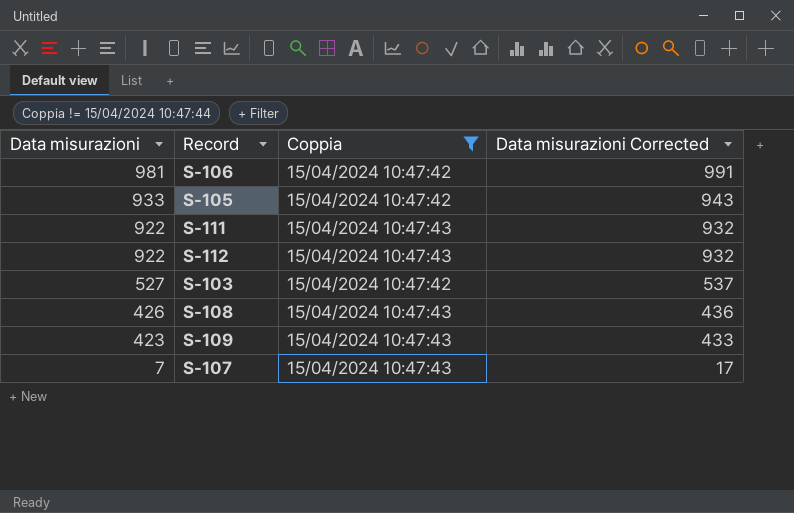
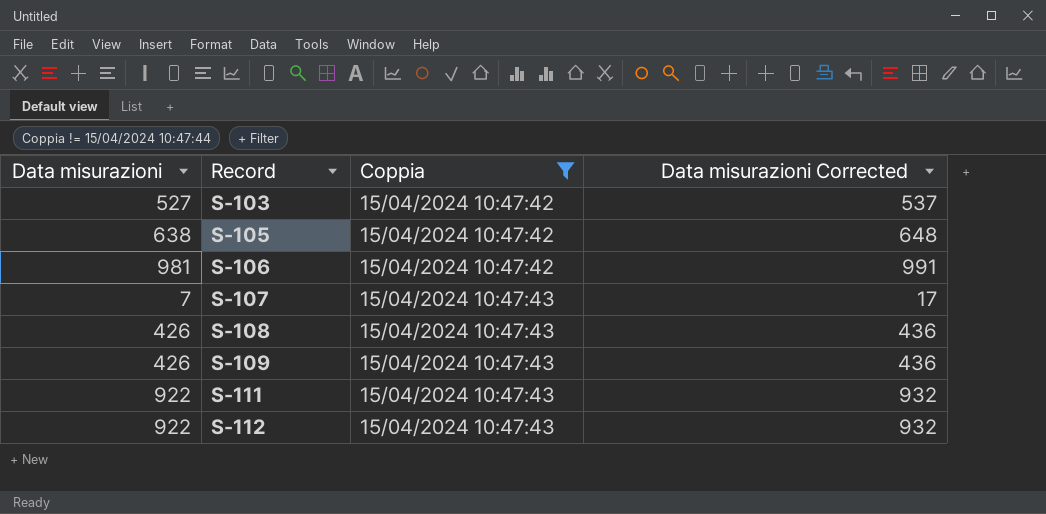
row order: Data misurazioni descending -> Record ascending
S-105 | Data misurazioni: 933 -> 638
S-105 | Data misurazioni Corrected: 943 -> 648
S-109 | Data misurazioni: 423 -> 426
S-109 | Data misurazioni Corrected: 433 -> 436

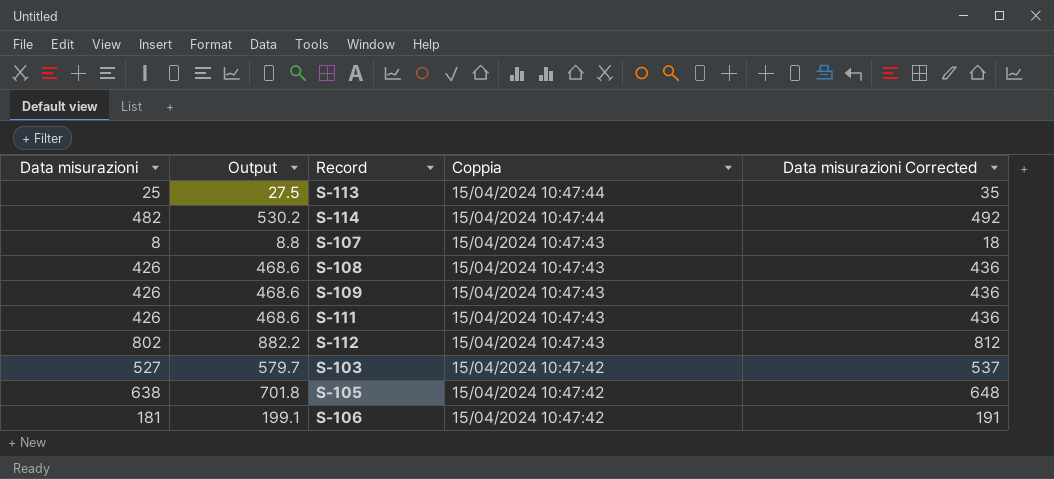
filter: Coppia != 15/04/2024 10:47:44 -> none
row order: Record ascending -> Coppia descending
column Output | formula: none -> [Data misurazioni] * 1.1
S-107 | Data misurazioni: 7 -> 8
S-107 | Data misurazioni Corrected: 17 -> 18
S-111 | Data misurazioni: 922 -> 426
S-111 | Data misurazioni Corrected: 932 -> 436
S-112 | Data misurazioni: 922 -> 802
S-112 | Data misurazioni Corrected: 932 -> 812
S-106 | Data misurazioni: 981 -> 181
S-106 | Data misurazioni Corrected: 991 -> 191

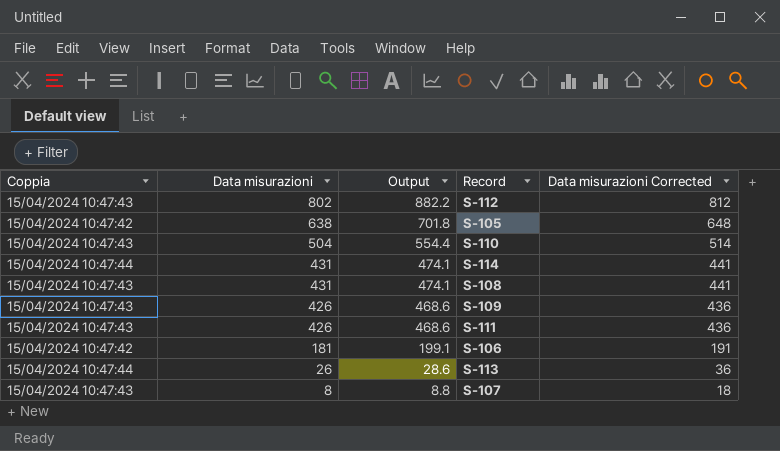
row order: Coppia descending -> Data misurazioni descending
column Coppia | position: 4 -> 1
row S-103: 527 | 579.7 | 15/04/2024 10:47:42 | 537 -> none
row S-110: none -> 15/04/2024 10:47:43 | 504 | 554.4 | 514
S-114 | Data misurazioni: 482 -> 431
S-114 | Output: 530.2 -> 474.1
S-114 | Data misurazioni Corrected: 492 -> 441
S-108 | Data misurazioni: 426 -> 431
S-108 | Output: 468.6 -> 474.1
S-108 | Data misurazioni Corrected: 436 -> 441
S-113 | Data misurazioni: 25 -> 26
S-113 | Output: 27.5 -> 28.6
S-113 | Data misurazioni Corrected: 35 -> 36

